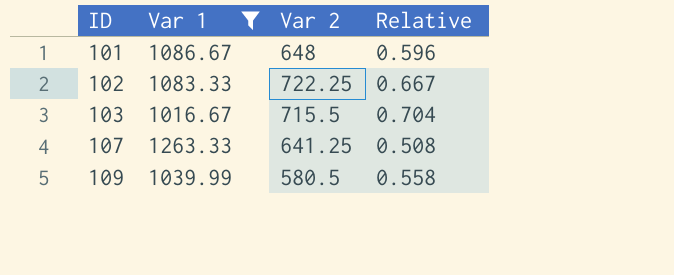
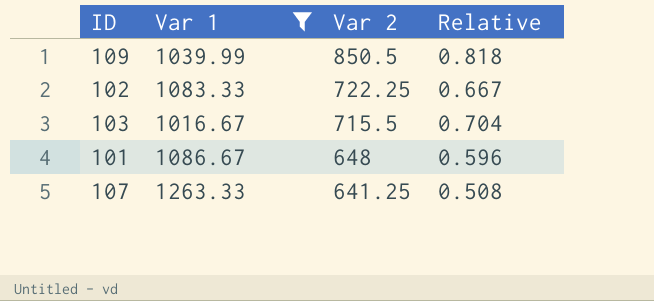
row order: ID ascending -> Var 2 descending
109 | Var 2: 580.5 -> 850.5
109 | Relative: 0.558 -> 0.818

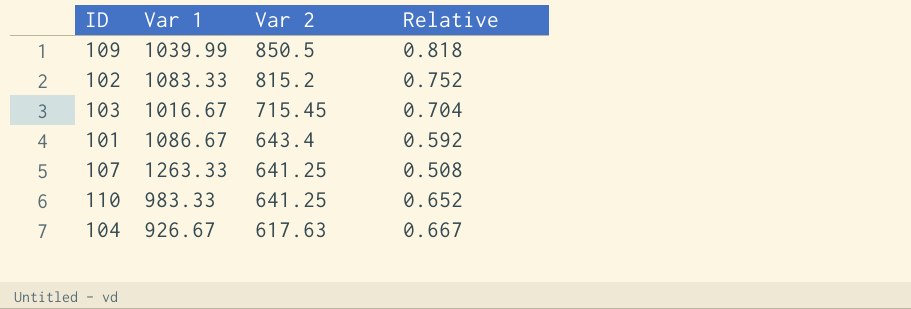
filter: Var 1 >= 1016.67 -> none
102 | Var 2: 722.25 -> 815.2
102 | Relative: 0.667 -> 0.752
103 | Var 2: 715.5 -> 715.45
101 | Var 2: 648 -> 643.4
101 | Relative: 0.596 -> 0.592

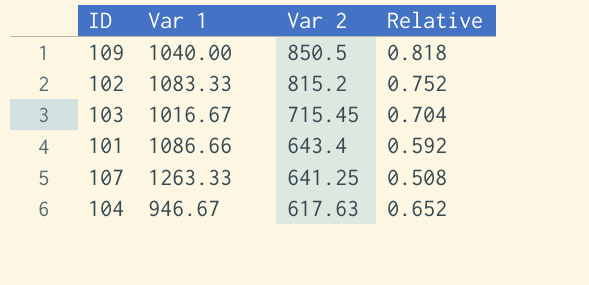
row 110: 983.33 | 641.25 | 0.652 -> none
109 | Var 1: 1039.99 -> 1040.00
101 | Var 1: 1086.67 -> 1086.66
104 | Var 1: 926.67 -> 946.67
104 | Relative: 0.667 -> 0.652

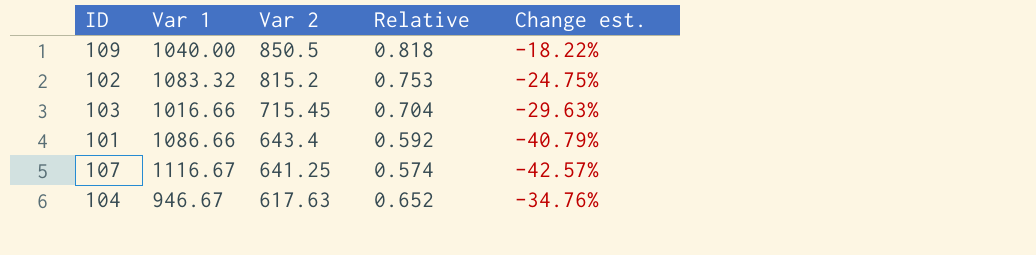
column Change est. | formula: none -> ([Var 2] - [Var 1]) / [Var 1]
102 | Var 1: 1083.33 -> 1083.32
102 | Relative: 0.752 -> 0.753
103 | Var 1: 1016.67 -> 1016.66
107 | Var 1: 1263.33 -> 1116.67
107 | Relative: 0.508 -> 0.574

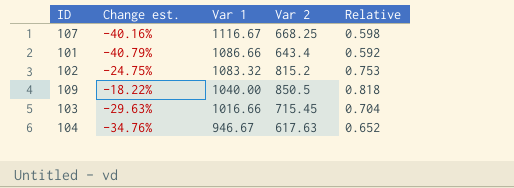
row order: Var 2 descending -> Var 1 descending
column Change est. | position: 5 -> 2
107 | Change est.: -42.57% -> -40.16%
107 | Var 2: 641.25 -> 668.25
107 | Relative: 0.574 -> 0.598

